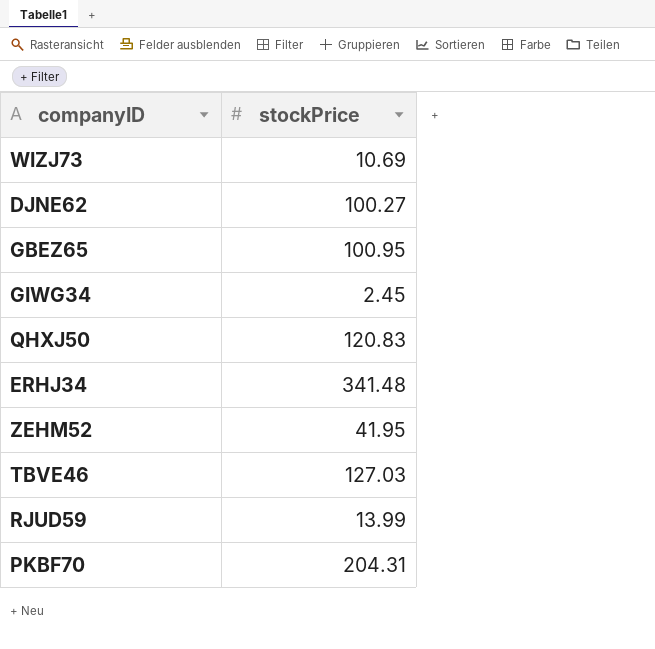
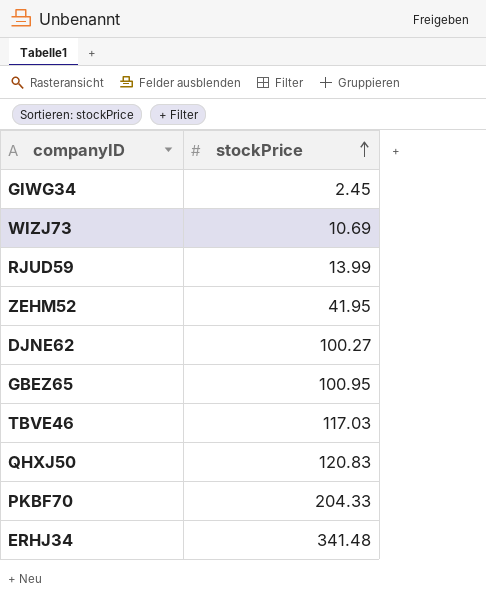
row order: none -> stockPrice ascending
TBVE46 | stockPrice: 127.03 -> 117.03
PKBF70 | stockPrice: 204.31 -> 204.33

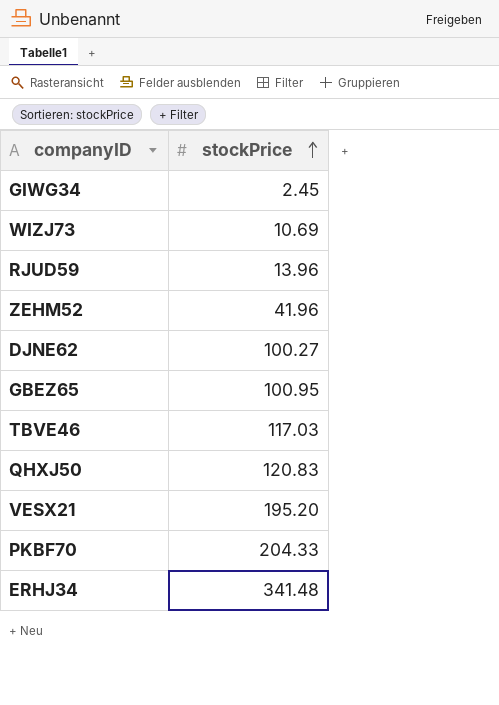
RJUD59 | stockPrice: 13.99 -> 13.96
ZEHM52 | stockPrice: 41.95 -> 41.96
row VESX21: none -> 195.20

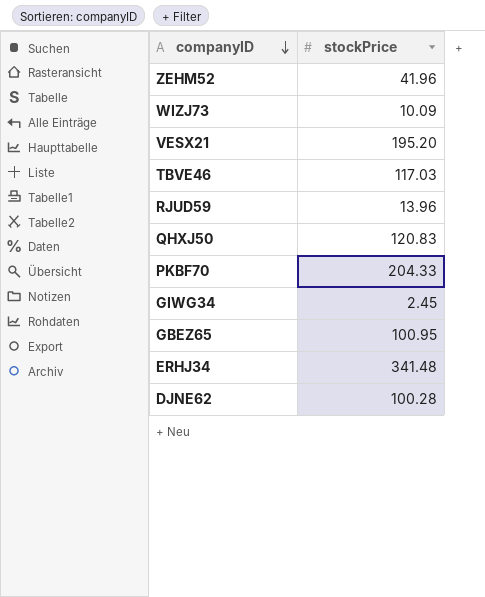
row order: stockPrice ascending -> companyID descending
WIZJ73 | stockPrice: 10.69 -> 10.09
DJNE62 | stockPrice: 100.27 -> 100.28

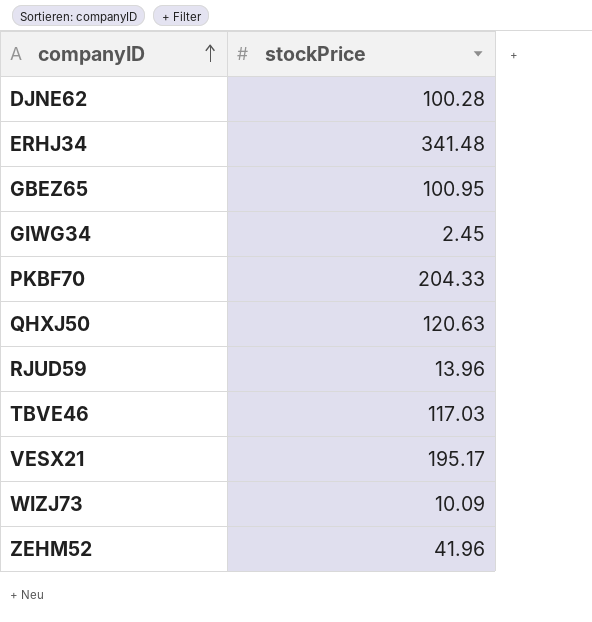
row order: companyID descending -> companyID ascending
QHXJ50 | stockPrice: 120.83 -> 120.63
VESX21 | stockPrice: 195.20 -> 195.17

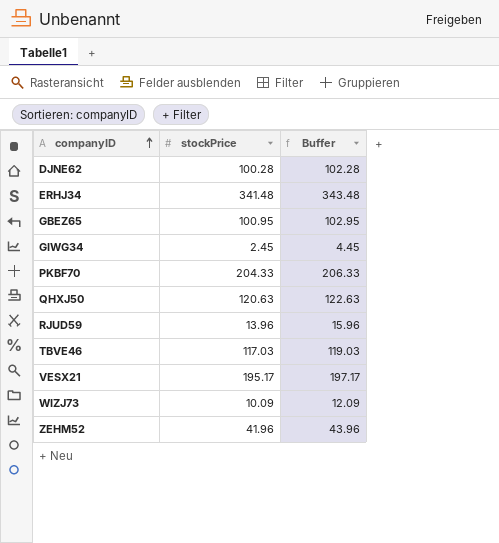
column Buffer | formula: none -> [stockPrice] + 2

